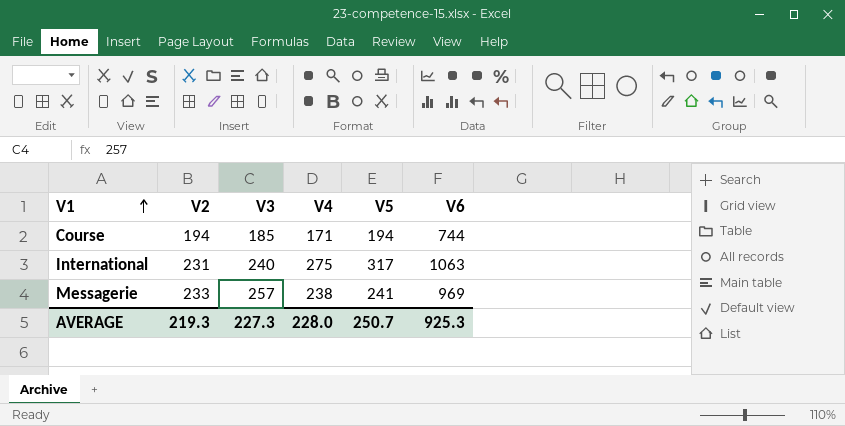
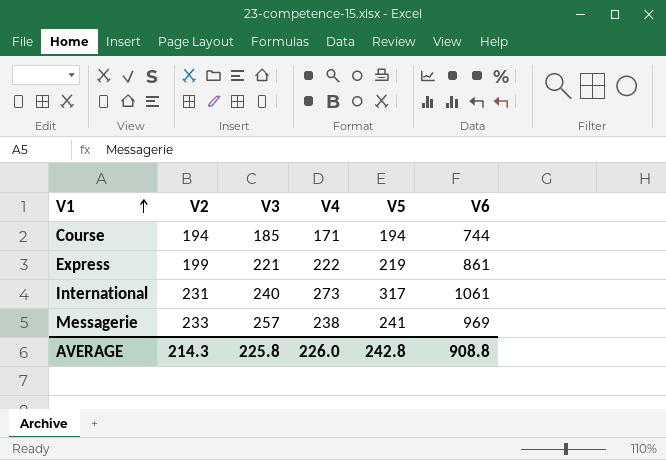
row Express: none -> 199 | 221 | 222 | 219 | 861
International | V4: 275 -> 273
International | V6: 1063 -> 1061
AVERAGE | V2: 219.3 -> 214.3
AVERAGE | V3: 227.3 -> 225.8
AVERAGE | V4: 228.0 -> 226.0
AVERAGE | V5: 250.7 -> 242.8
AVERAGE | V6: 925.3 -> 908.8

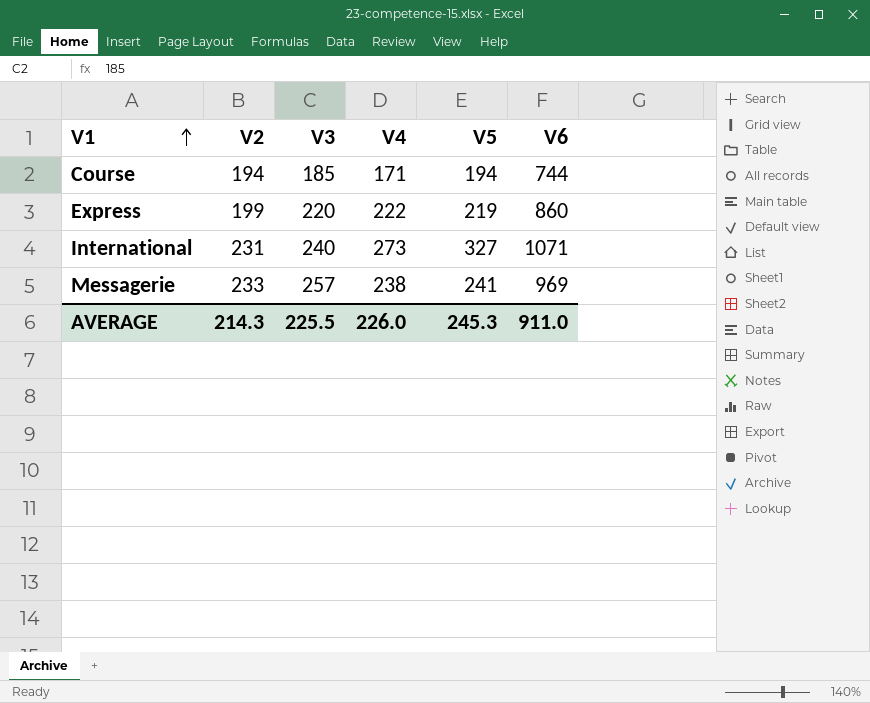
Express | V3: 221 -> 220
Express | V6: 861 -> 860
International | V5: 317 -> 327
International | V6: 1061 -> 1071
AVERAGE | V3: 225.8 -> 225.5
AVERAGE | V5: 242.8 -> 245.3
AVERAGE | V6: 908.8 -> 911.0

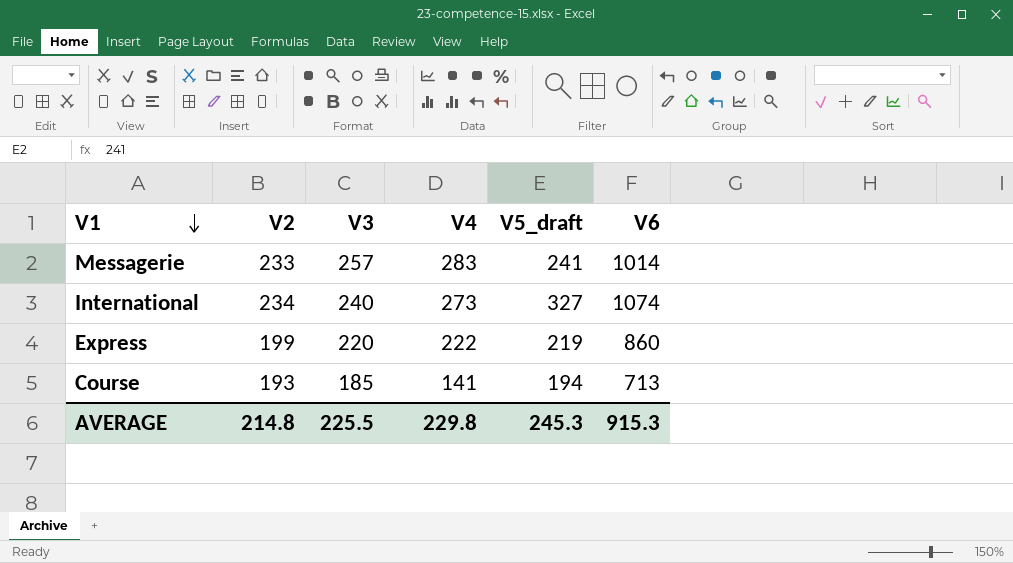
row order: V1 ascending -> V1 descending
column name: V5 -> V5_draft
Messagerie | V4: 238 -> 283
Messagerie | V6: 969 -> 1014
International | V2: 231 -> 234
International | V6: 1071 -> 1074
Course | V2: 194 -> 193
Course | V4: 171 -> 141
Course | V6: 744 -> 713
AVERAGE | V2: 214.3 -> 214.8
AVERAGE | V4: 226.0 -> 229.8
AVERAGE | V6: 911.0 -> 915.3

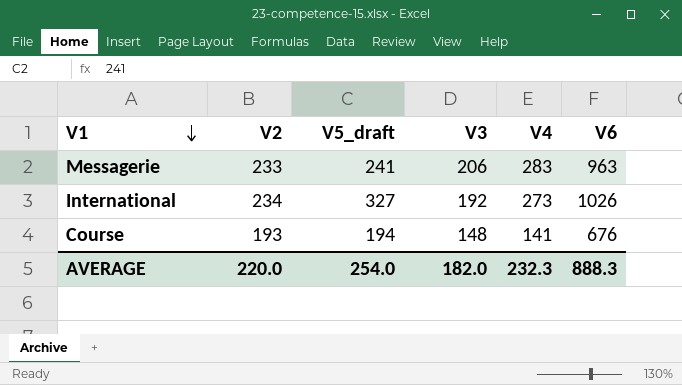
column V5_draft | position: 5 -> 3
row Express: 199 | 220 | 222 | 219 | 860 -> none
Messagerie | V3: 257 -> 206
Messagerie | V6: 1014 -> 963
International | V3: 240 -> 192
International | V6: 1074 -> 1026
Course | V3: 185 -> 148
Course | V6: 713 -> 676
AVERAGE | V2: 214.8 -> 220.0
AVERAGE | V5_draft: 245.3 -> 254.0
AVERAGE | V3: 225.5 -> 182.0
AVERAGE | V4: 229.8 -> 232.3
AVERAGE | V6: 915.3 -> 888.3

